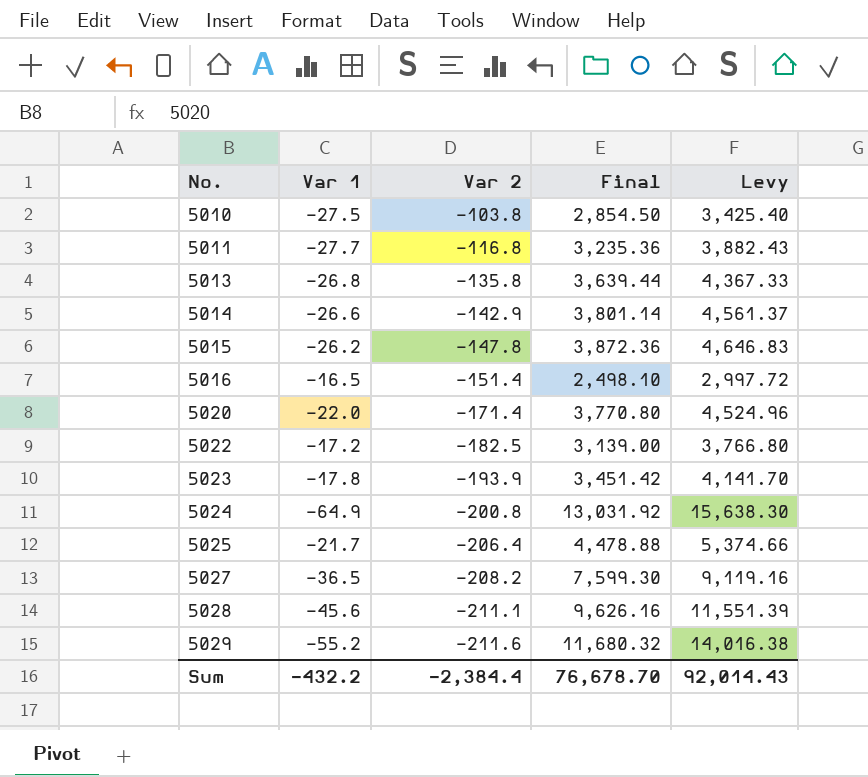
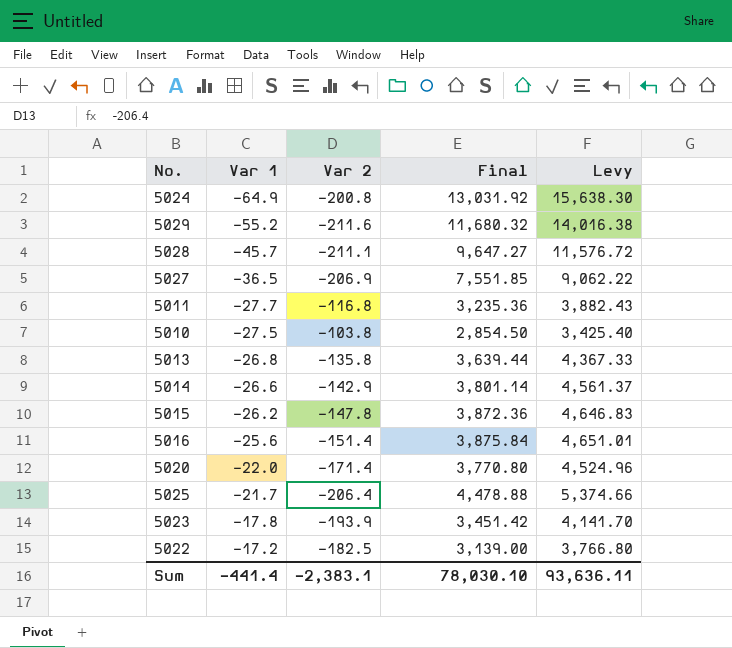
row order: No. ascending -> Var 1 ascending
5028 | Var 1: -45.6 -> -45.7
5028 | Final: 9,626.16 -> 9,647.27
5028 | Levy: 11,551.39 -> 11,576.72
5027 | Var 2: -208.2 -> -206.9
5027 | Final: 7,599.30 -> 7,551.85
5027 | Levy: 9,119.16 -> 9,062.22
5016 | Var 1: -16.5 -> -25.6
5016 | Final: 2,498.10 -> 3,875.84
5016 | Levy: 2,997.72 -> 4,651.01
Sum | Var 1: -432.2 -> -441.4
Sum | Var 2: -2,384.4 -> -2,383.1
Sum | Final: 76,678.70 -> 78,030.10
Sum | Levy: 92,014.43 -> 93,636.11

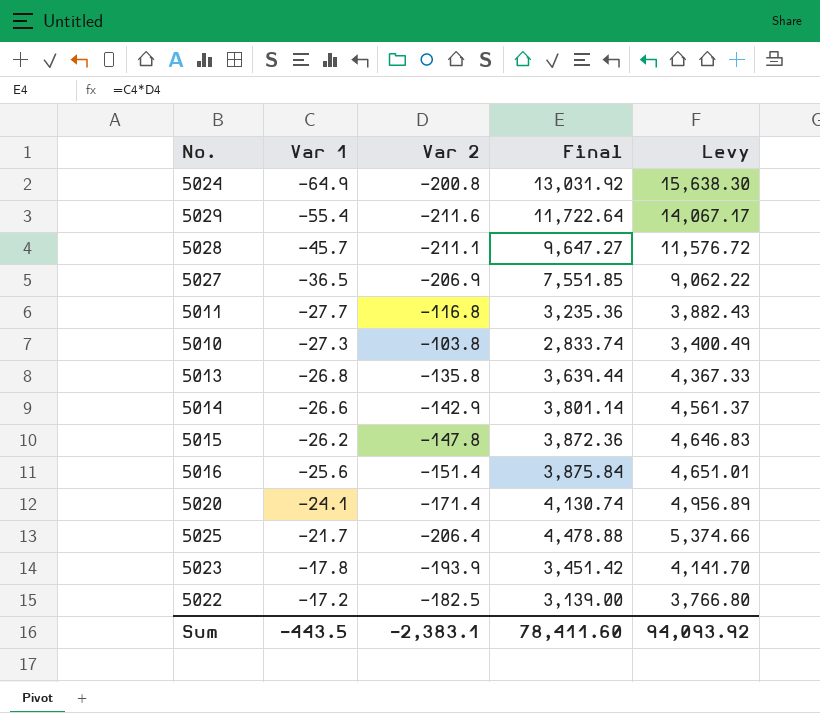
5029 | Var 1: -55.2 -> -55.4
5029 | Final: 11,680.32 -> 11,722.64
5029 | Levy: 14,016.38 -> 14,067.17
5010 | Var 1: -27.5 -> -27.3
5010 | Final: 2,854.50 -> 2,833.74
5010 | Levy: 3,425.40 -> 3,400.49
5020 | Var 1: -22.0 -> -24.1
5020 | Final: 3,770.80 -> 4,130.74
5020 | Levy: 4,524.96 -> 4,956.89
Sum | Var 1: -441.4 -> -443.5
Sum | Final: 78,030.10 -> 78,411.60
Sum | Levy: 93,636.11 -> 94,093.92

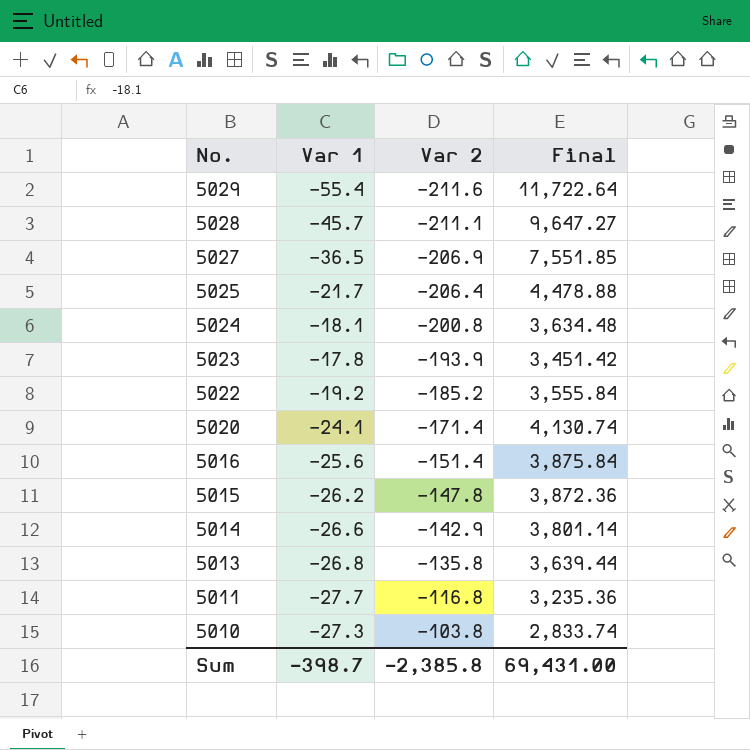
row order: Var 1 ascending -> No. descending
column Levy | formula: [Final] * 1.2 -> none
5024 | Var 1: -64.9 -> -18.1
5024 | Final: 13,031.92 -> 3,634.48
5022 | Var 1: -17.2 -> -19.2
5022 | Var 2: -182.5 -> -185.2
5022 | Final: 3,139.00 -> 3,555.84
Sum | Var 1: -443.5 -> -398.7
Sum | Var 2: -2,383.1 -> -2,385.8
Sum | Final: 78,411.60 -> 69,431.00

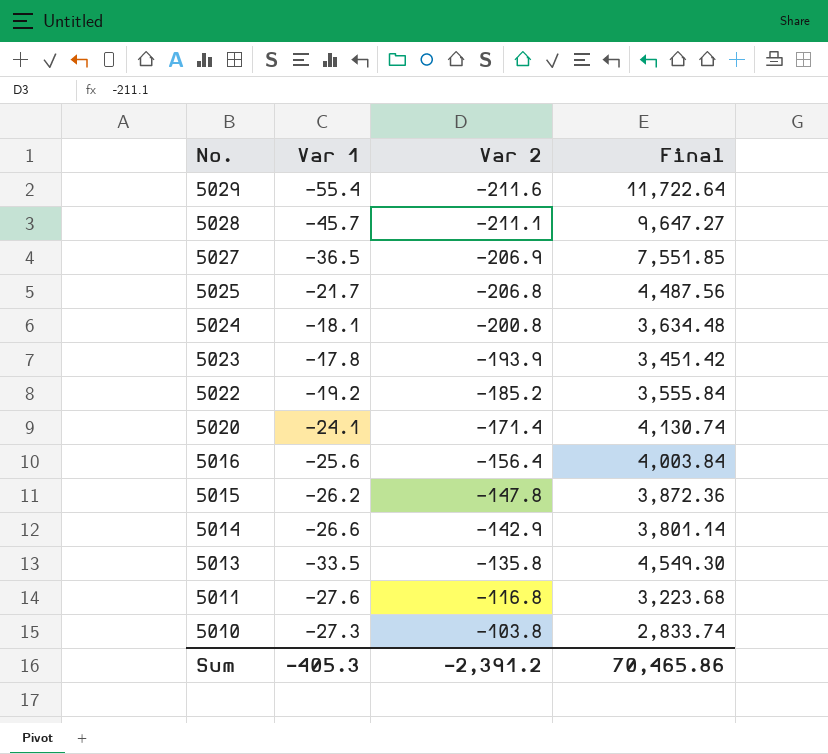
5025 | Var 2: -206.4 -> -206.8
5025 | Final: 4,478.88 -> 4,487.56
5016 | Var 2: -151.4 -> -156.4
5016 | Final: 3,875.84 -> 4,003.84
5013 | Var 1: -26.8 -> -33.5
5013 | Final: 3,639.44 -> 4,549.30
5011 | Var 1: -27.7 -> -27.6
5011 | Final: 3,235.36 -> 3,223.68
Sum | Var 1: -398.7 -> -405.3
Sum | Var 2: -2,385.8 -> -2,391.2
Sum | Final: 69,431.00 -> 70,465.86

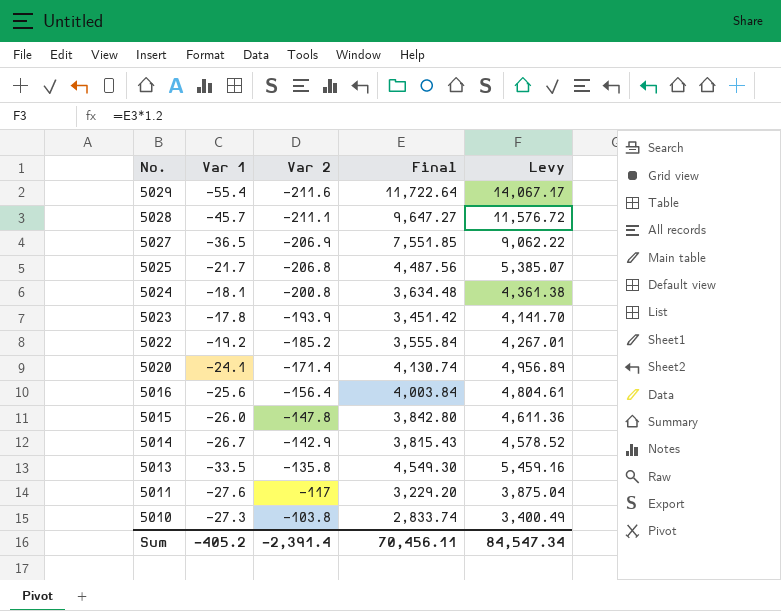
column Levy | formula: none -> [Final] * 1.2
5015 | Var 1: -26.2 -> -26.0
5015 | Final: 3,872.36 -> 3,842.80
5014 | Var 1: -26.6 -> -26.7
5014 | Final: 3,801.14 -> 3,815.43
5011 | Var 2: -116.8 -> -117
5011 | Final: 3,223.68 -> 3,229.20
Sum | Var 1: -405.3 -> -405.2
Sum | Var 2: -2,391.2 -> -2,391.4
Sum | Final: 70,465.86 -> 70,456.11

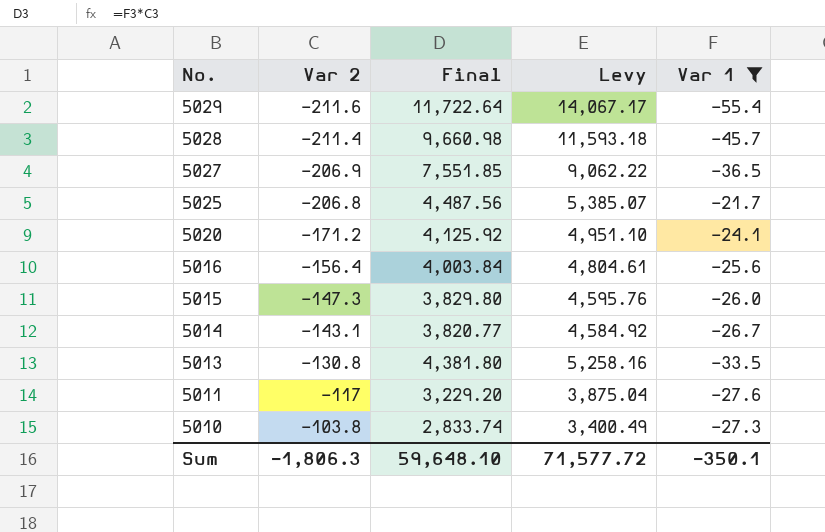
filter: none -> Var 1 <= -21.7
column Var 1 | position: 2 -> 5
5028 | Var 2: -211.1 -> -211.4
5028 | Final: 9,647.27 -> 9,660.98
5028 | Levy: 11,576.72 -> 11,593.18
5020 | Var 2: -171.4 -> -171.2
5020 | Final: 4,130.74 -> 4,125.92
5020 | Levy: 4,956.89 -> 4,951.10
5015 | Var 2: -147.8 -> -147.3
5015 | Final: 3,842.80 -> 3,829.80
5015 | Levy: 4,611.36 -> 4,595.76
5014 | Var 2: -142.9 -> -143.1
5014 | Final: 3,815.43 -> 3,820.77
5014 | Levy: 4,578.52 -> 4,584.92
5013 | Var 2: -135.8 -> -130.8
5013 | Final: 4,549.30 -> 4,381.80
5013 | Levy: 5,459.16 -> 5,258.16
Sum | Var 2: -2,391.4 -> -1,806.3
Sum | Final: 70,456.11 -> 59,648.10
Sum | Levy: 84,547.34 -> 71,577.72
Sum | Var 1: -405.2 -> -350.1

